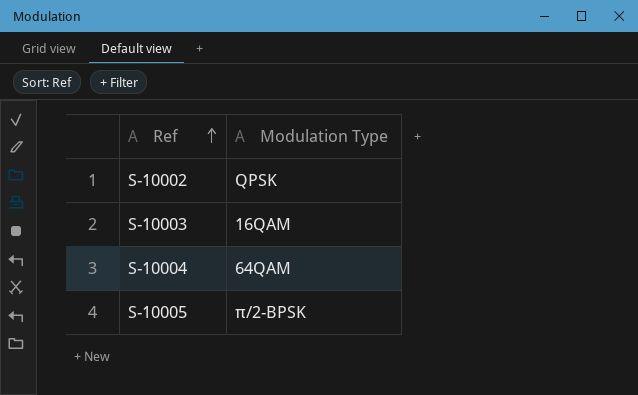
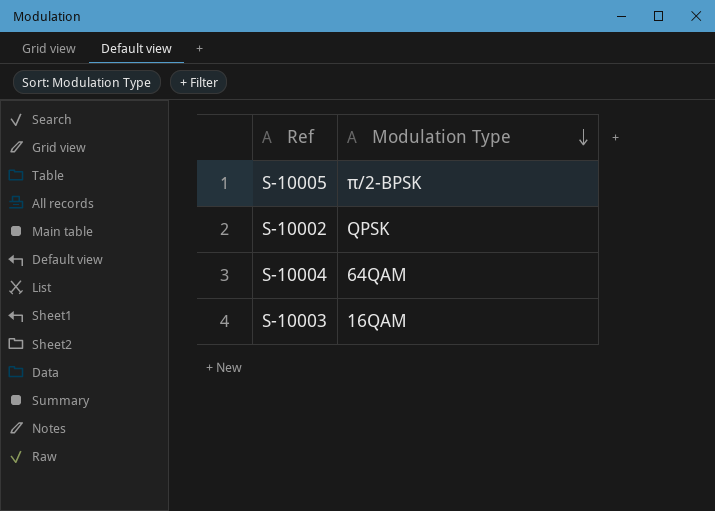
row order: Ref ascending -> Modulation Type descending

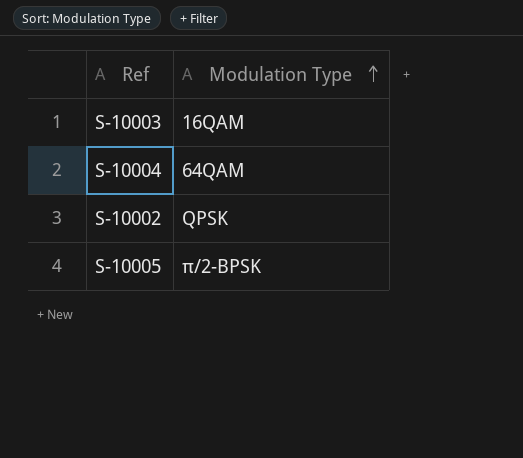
row order: Modulation Type descending -> Modulation Type ascending

